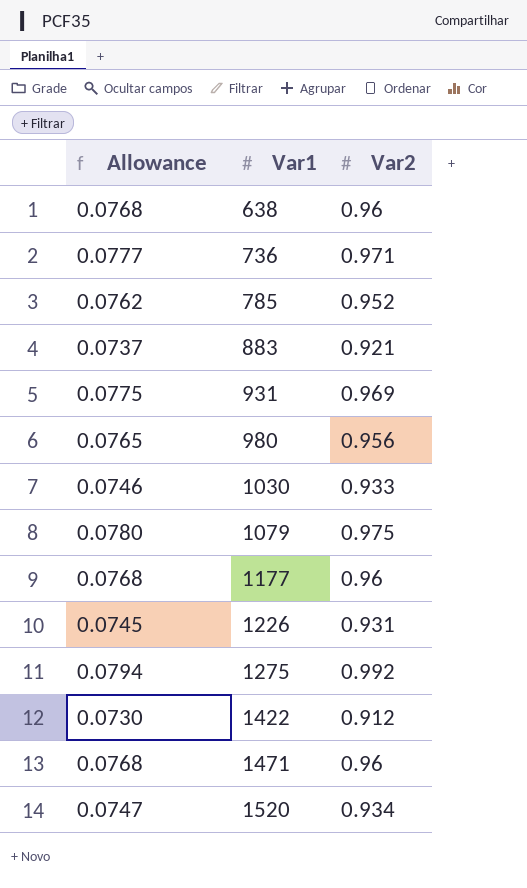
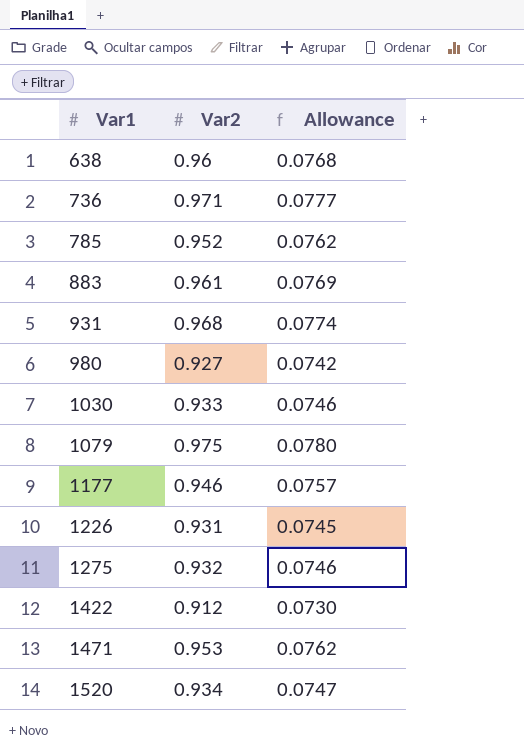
column Allowance | position: 1 -> 3
883 | Var2: 0.921 -> 0.961
883 | Allowance: 0.0737 -> 0.0769
931 | Var2: 0.969 -> 0.968
931 | Allowance: 0.0775 -> 0.0774
980 | Var2: 0.956 -> 0.927
980 | Allowance: 0.0765 -> 0.0742
1177 | Var2: 0.96 -> 0.946
1177 | Allowance: 0.0768 -> 0.0757
1275 | Var2: 0.992 -> 0.932
1275 | Allowance: 0.0794 -> 0.0746
1471 | Var2: 0.96 -> 0.953
1471 | Allowance: 0.0768 -> 0.0762

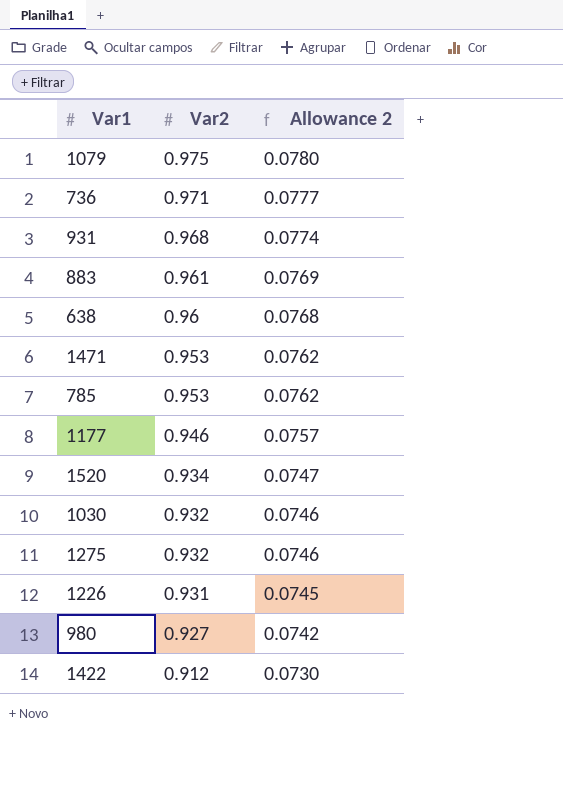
row order: Var1 ascending -> Var2 descending
column name: Allowance -> Allowance 2
785 | Var2: 0.952 -> 0.953
1030 | Var2: 0.933 -> 0.932

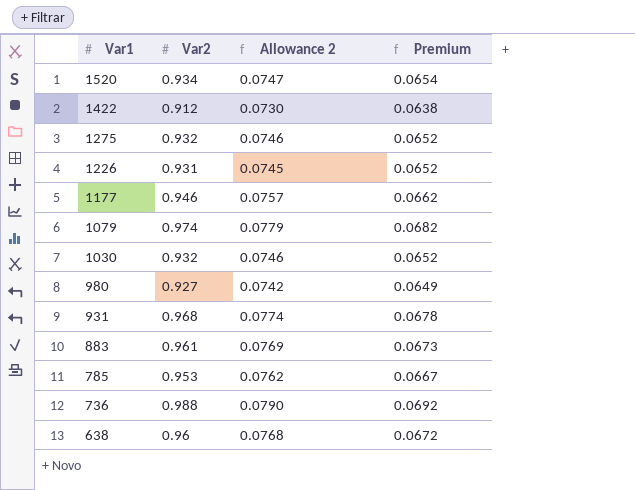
row order: Var2 descending -> Var1 descending
column Premium | formula: none -> [Var2] * 0.07
row 1471: 0.953 | 0.0762 -> none
1079 | Var2: 0.975 -> 0.974
1079 | Allowance 2: 0.0780 -> 0.0779
736 | Var2: 0.971 -> 0.988
736 | Allowance 2: 0.0777 -> 0.0790

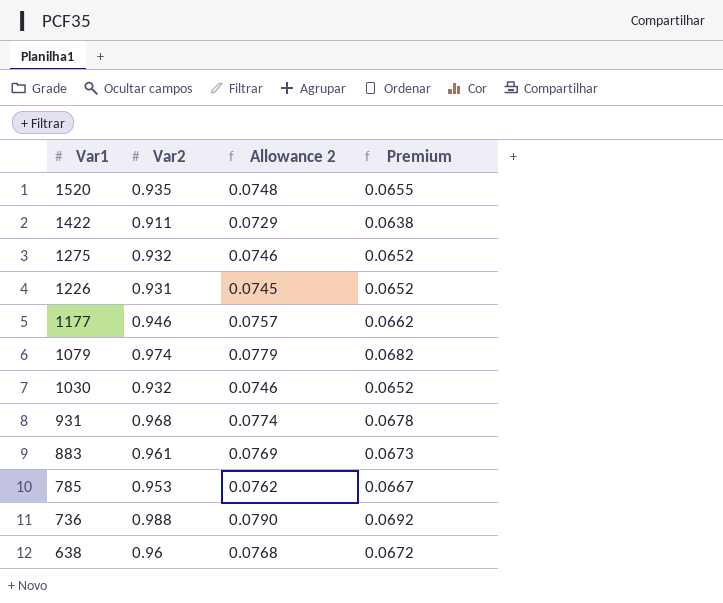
row 980: 0.927 | 0.0742 | 0.0649 -> none
1520 | Var2: 0.934 -> 0.935
1520 | Allowance 2: 0.0747 -> 0.0748
1520 | Premium: 0.0654 -> 0.0655
1422 | Var2: 0.912 -> 0.911
1422 | Allowance 2: 0.0730 -> 0.0729

